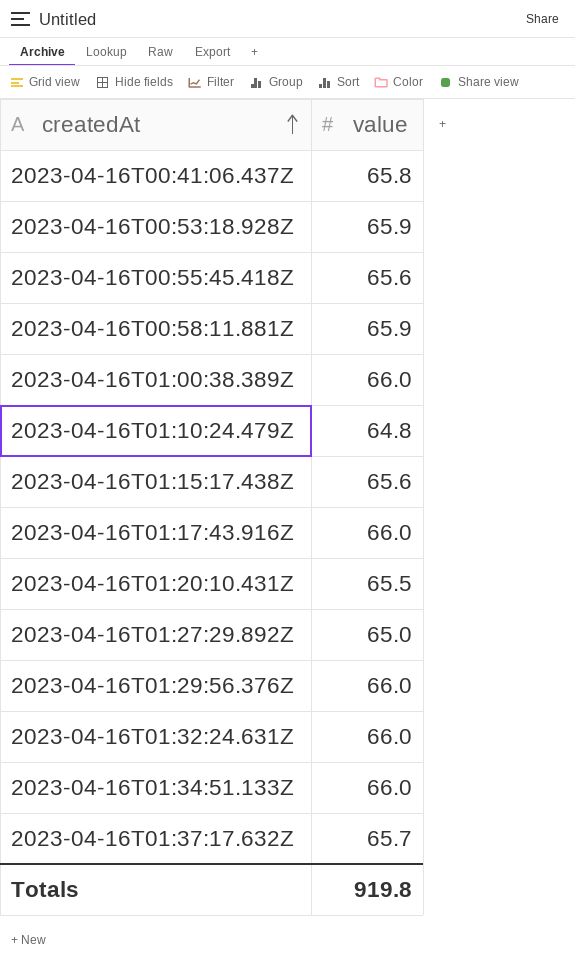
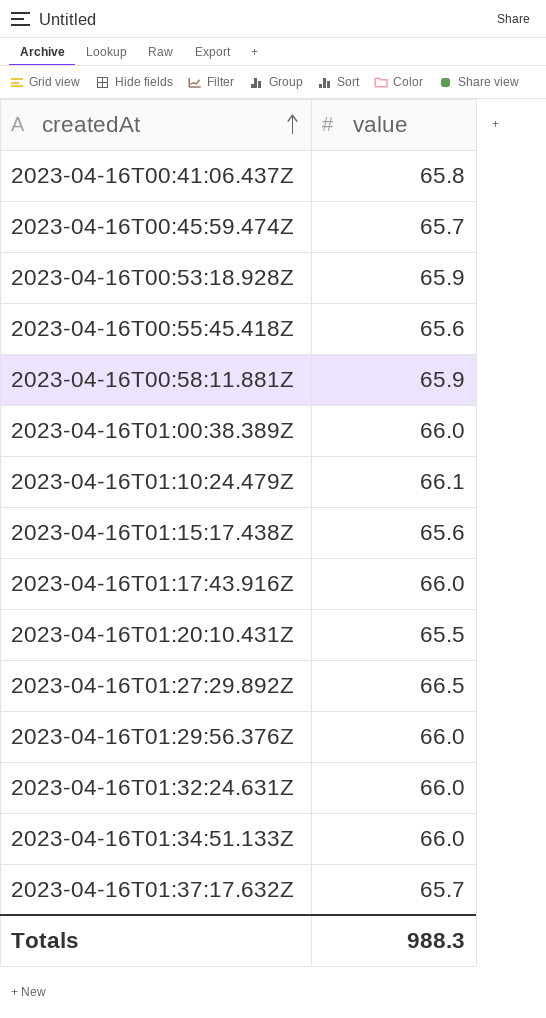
row 2023-04-16T00:45:59.474Z: none -> 65.7
2023-04-16T01:10:24.479Z | value: 64.8 -> 66.1
2023-04-16T01:27:29.892Z | value: 65.0 -> 66.5
Totals | value: 919.8 -> 988.3

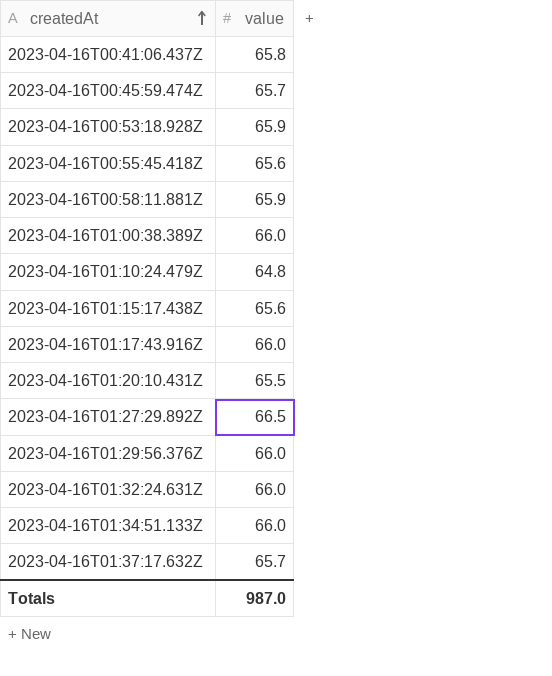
2023-04-16T01:10:24.479Z | value: 66.1 -> 64.8
Totals | value: 988.3 -> 987.0

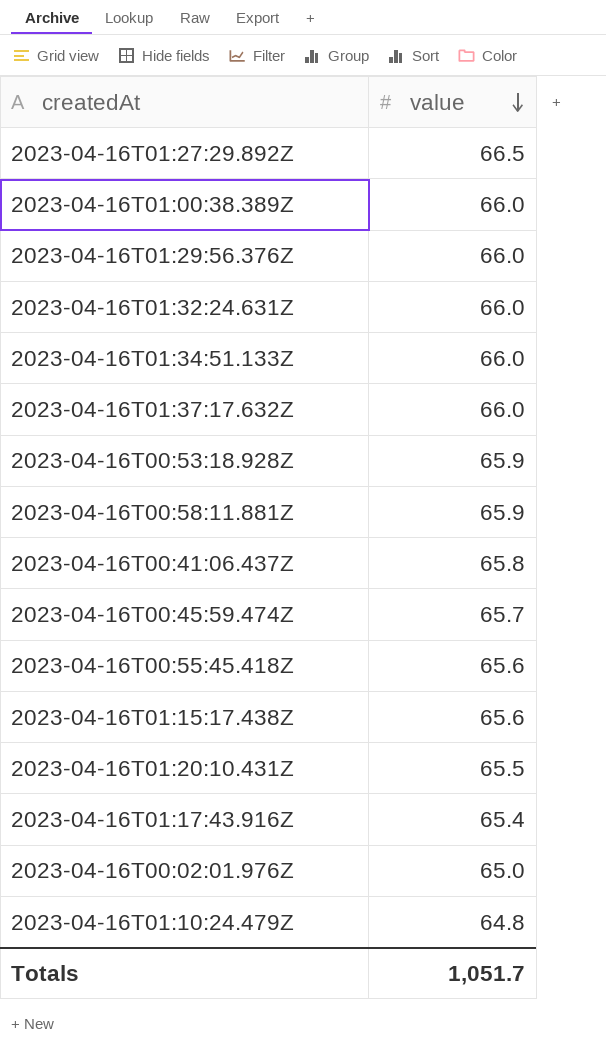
row order: createdAt ascending -> value descending
2023-04-16T01:37:17.632Z | value: 65.7 -> 66.0
2023-04-16T01:17:43.916Z | value: 66.0 -> 65.4
row 2023-04-16T00:02:01.976Z: none -> 65.0
Totals | value: 987.0 -> 1,051.7

